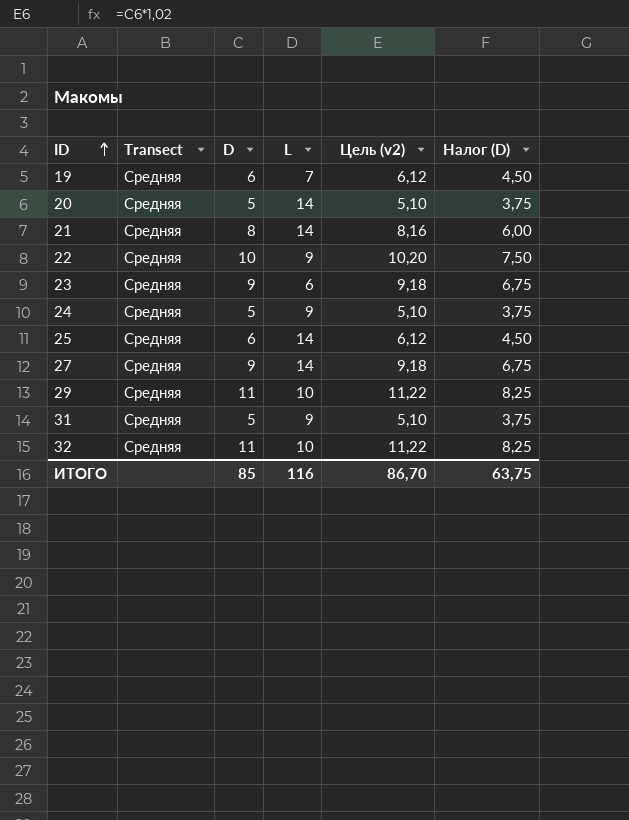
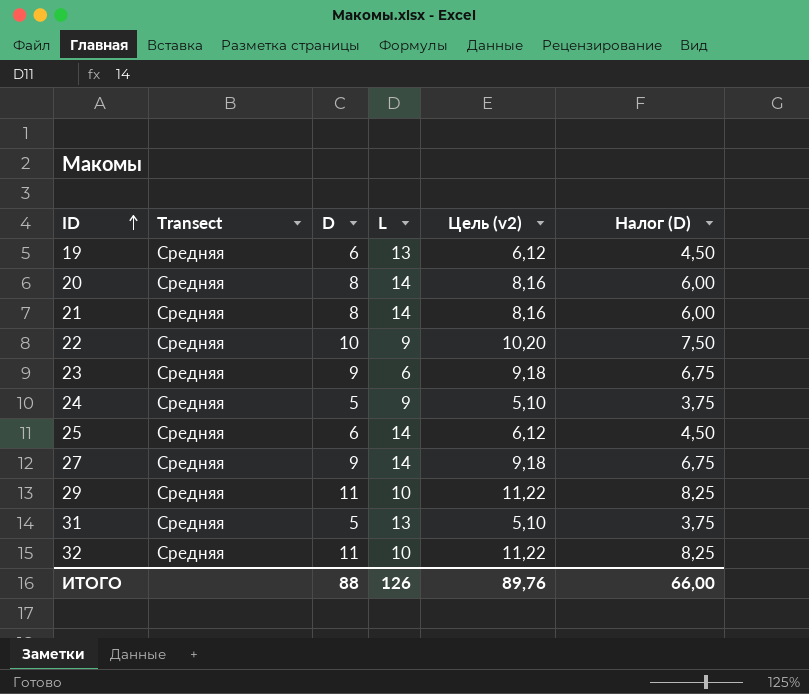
19 | L: 7 -> 13
20 | D: 5 -> 8
20 | Цель (v2): 5,10 -> 8,16
20 | Налог (D): 3,75 -> 6,00
31 | L: 9 -> 13
ИТОГО | D: 85 -> 88
ИТОГО | L: 116 -> 126
ИТОГО | Цель (v2): 86,70 -> 89,76
ИТОГО | Налог (D): 63,75 -> 66,00

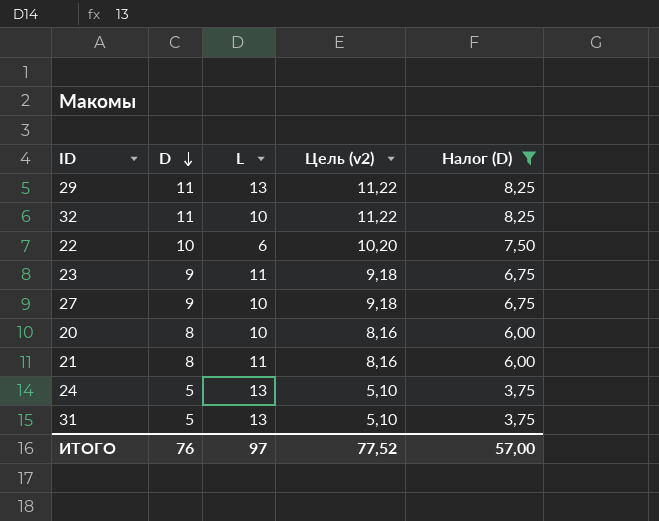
filter: none -> Налог (D) != 4,50
row order: ID ascending -> D descending
column Transect | position: 2 -> none
29 | L: 10 -> 13
22 | L: 9 -> 6
23 | L: 6 -> 11
27 | L: 14 -> 10
20 | L: 14 -> 10
21 | L: 14 -> 11
24 | L: 9 -> 13
ИТОГО | D: 88 -> 76
ИТОГО | L: 126 -> 97
ИТОГО | Цель (v2): 89,76 -> 77,52
ИТОГО | Налог (D): 66,00 -> 57,00

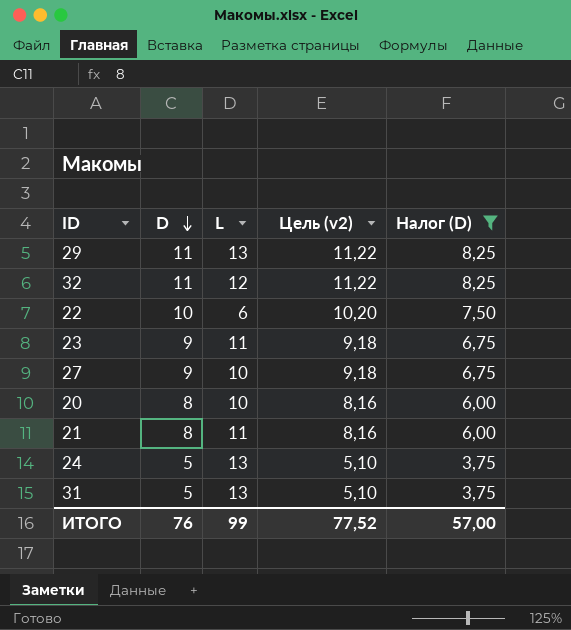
32 | L: 10 -> 12
ИТОГО | L: 97 -> 99

